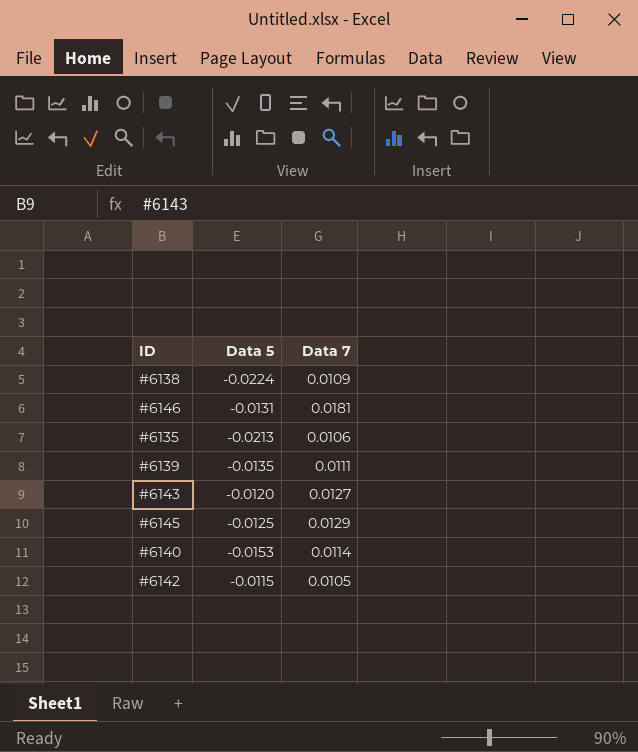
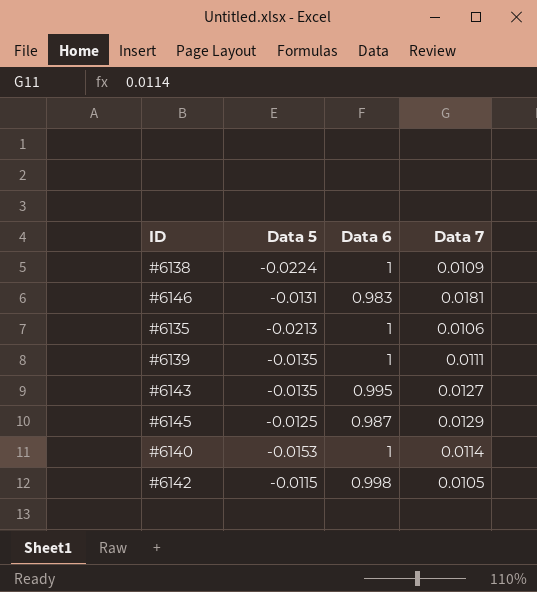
column Data 6 | position: none -> 3
#6143 | Data 5: -0.0120 -> -0.0135

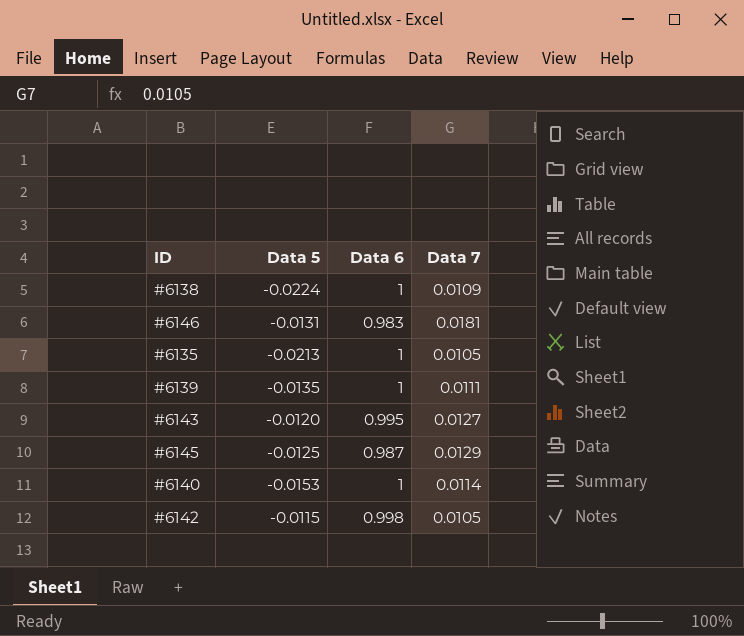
#6135 | Data 7: 0.0106 -> 0.0105
#6143 | Data 5: -0.0135 -> -0.0120

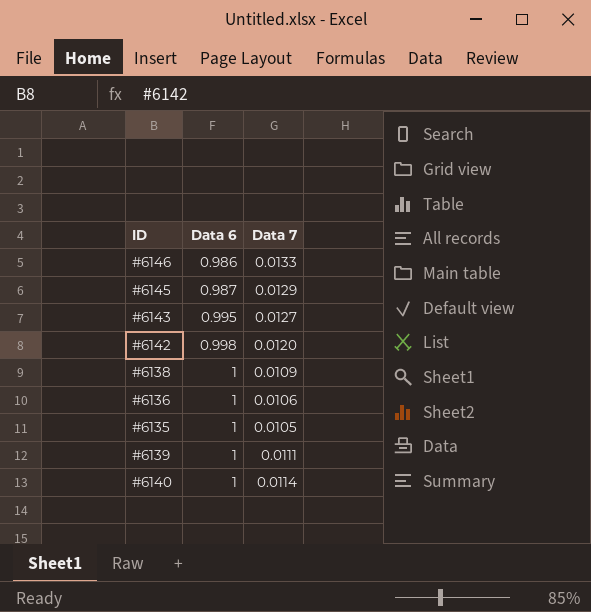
row order: none -> Data 6 ascending
column Data 5 | position: 2 -> none
#6146 | Data 6: 0.983 -> 0.986
#6146 | Data 7: 0.0181 -> 0.0133
#6142 | Data 7: 0.0105 -> 0.0120
row #6136: none -> 1 | 0.0106

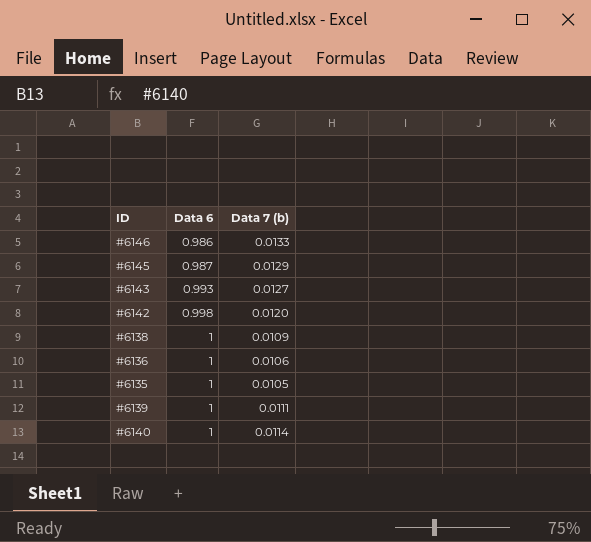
column name: Data 7 -> Data 7 (b)
#6143 | Data 6: 0.995 -> 0.993

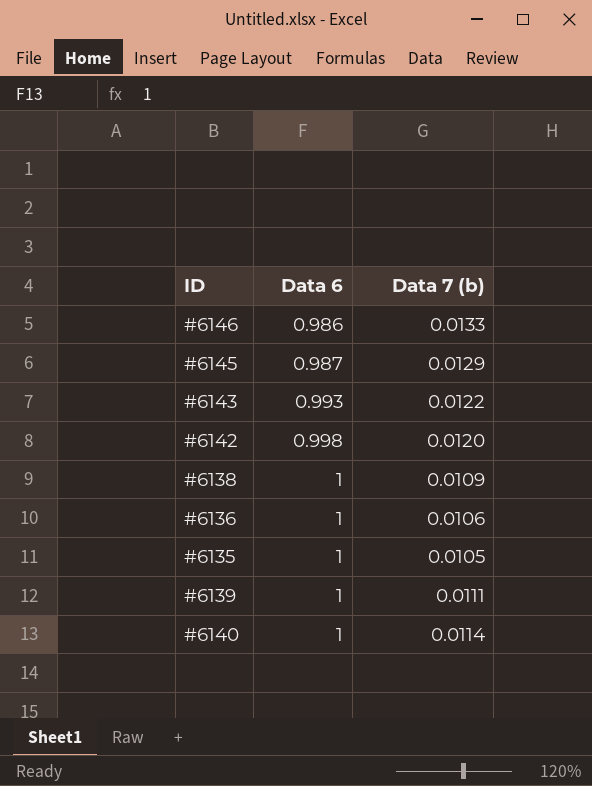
#6143 | Data 7 (b): 0.0127 -> 0.0122

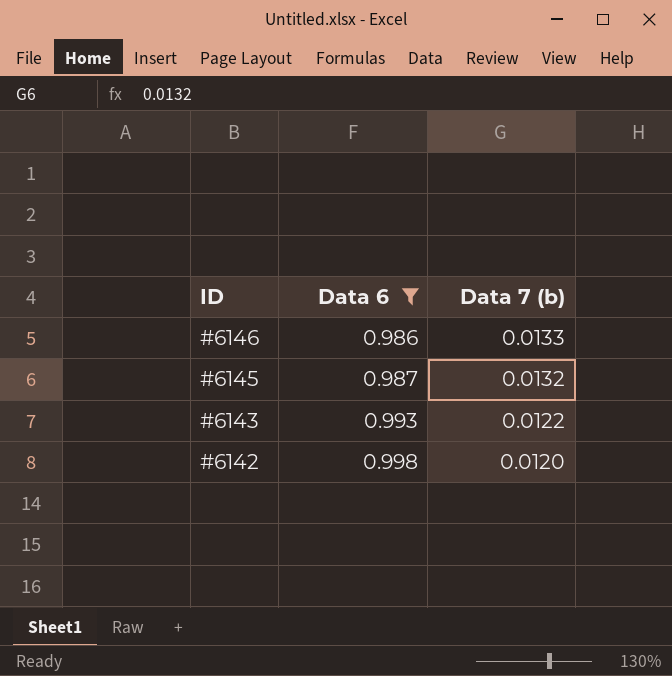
filter: none -> Data 6 != 1
#6145 | Data 7 (b): 0.0129 -> 0.0132

